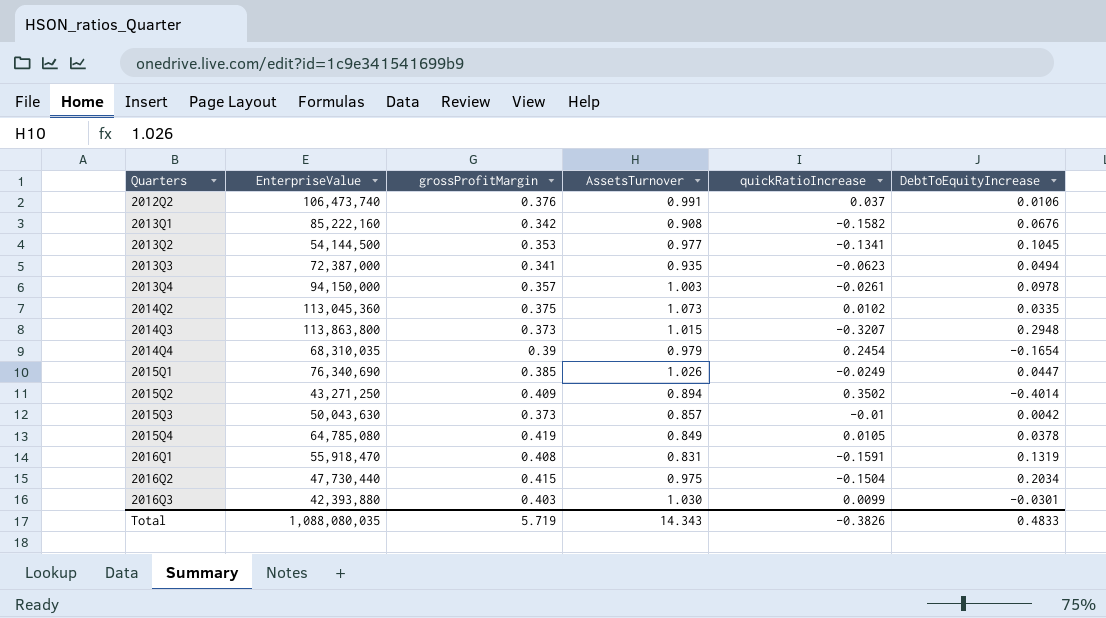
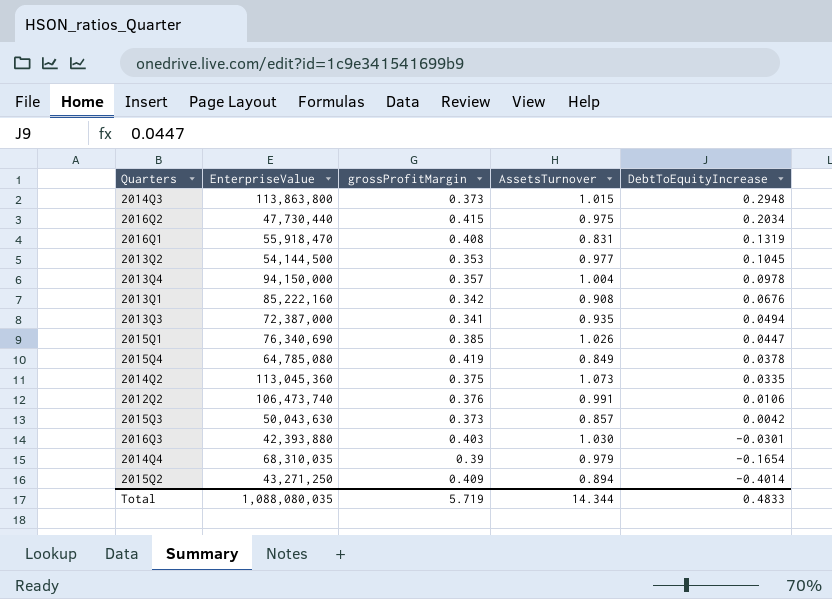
row order: Quarters ascending -> DebtToEquityIncrease descending
column quickRatioIncrease | position: 5 -> none
2013Q4 | AssetsTurnover: 1.003 -> 1.004
Total | AssetsTurnover: 14.343 -> 14.344

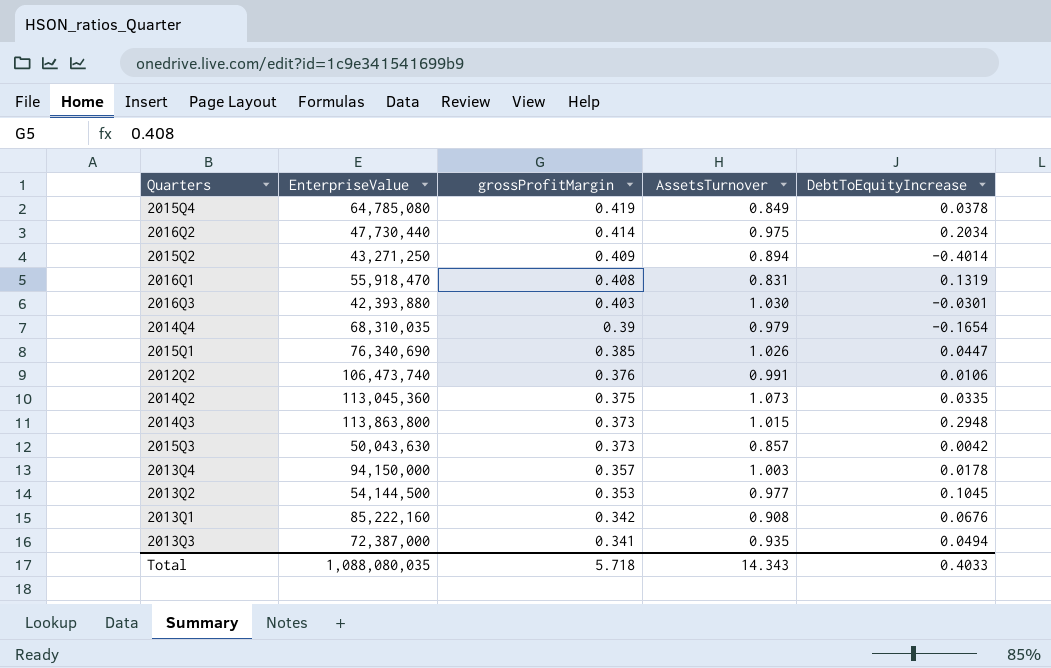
row order: DebtToEquityIncrease descending -> grossProfitMargin descending
2016Q2 | grossProfitMargin: 0.415 -> 0.414
2013Q4 | AssetsTurnover: 1.004 -> 1.003
2013Q4 | DebtToEquityIncrease: 0.0978 -> 0.0178
Total | grossProfitMargin: 5.719 -> 5.718
Total | AssetsTurnover: 14.344 -> 14.343
Total | DebtToEquityIncrease: 0.4833 -> 0.4033

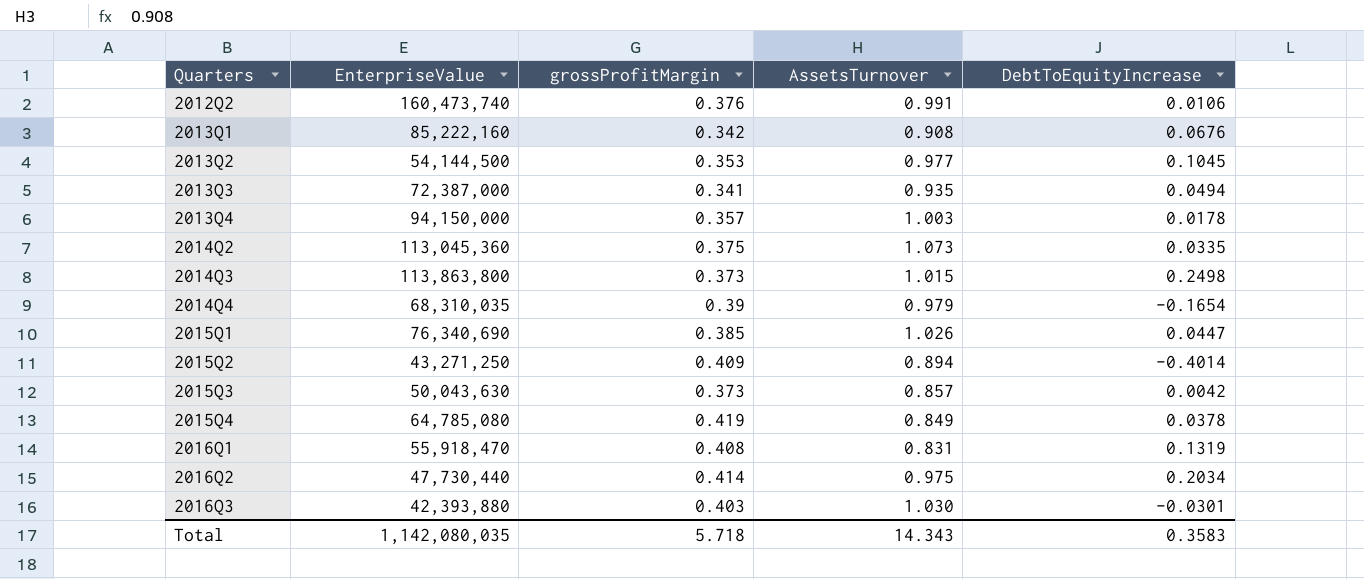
row order: grossProfitMargin descending -> Quarters ascending
2012Q2 | EnterpriseValue: 106,473,740 -> 160,473,740
2014Q3 | DebtToEquityIncrease: 0.2948 -> 0.2498
Total | EnterpriseValue: 1,088,080,035 -> 1,142,080,035
Total | DebtToEquityIncrease: 0.4033 -> 0.3583

